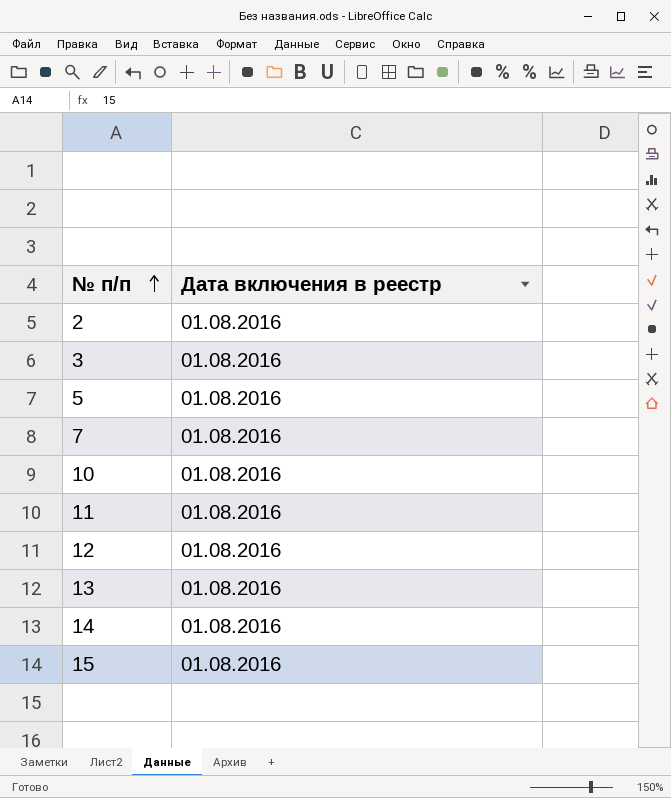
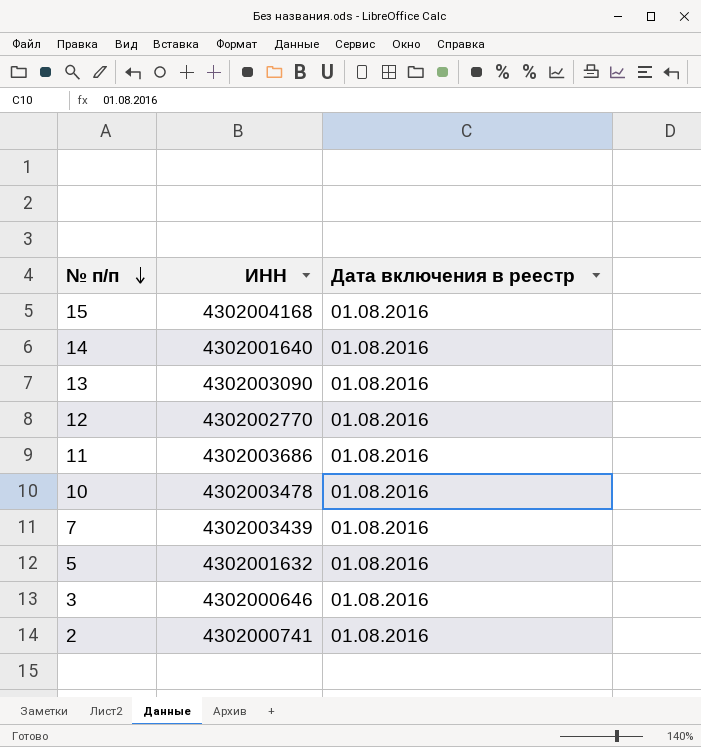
row order: № п/п ascending -> № п/п descending
column ИНН | position: none -> 2

